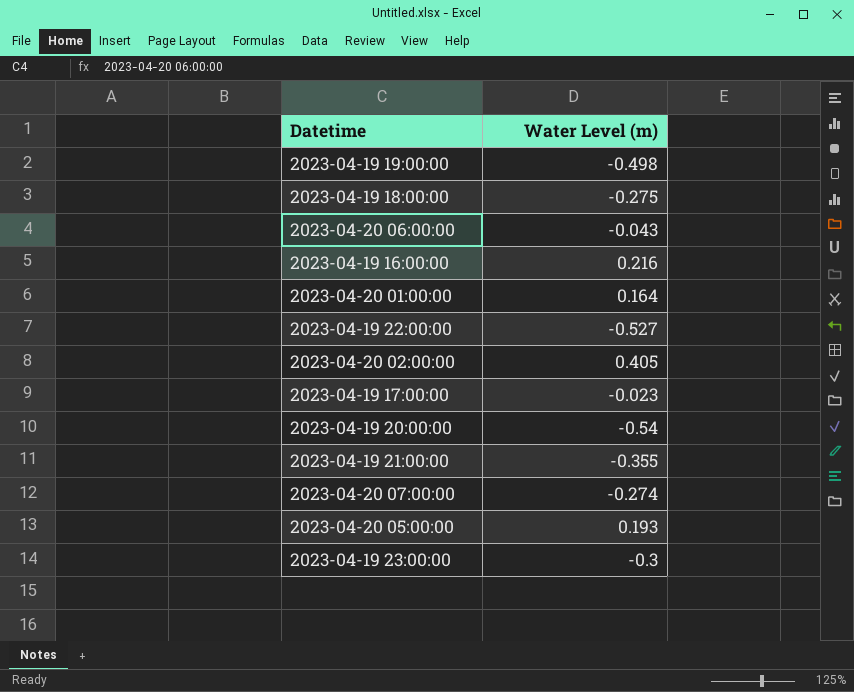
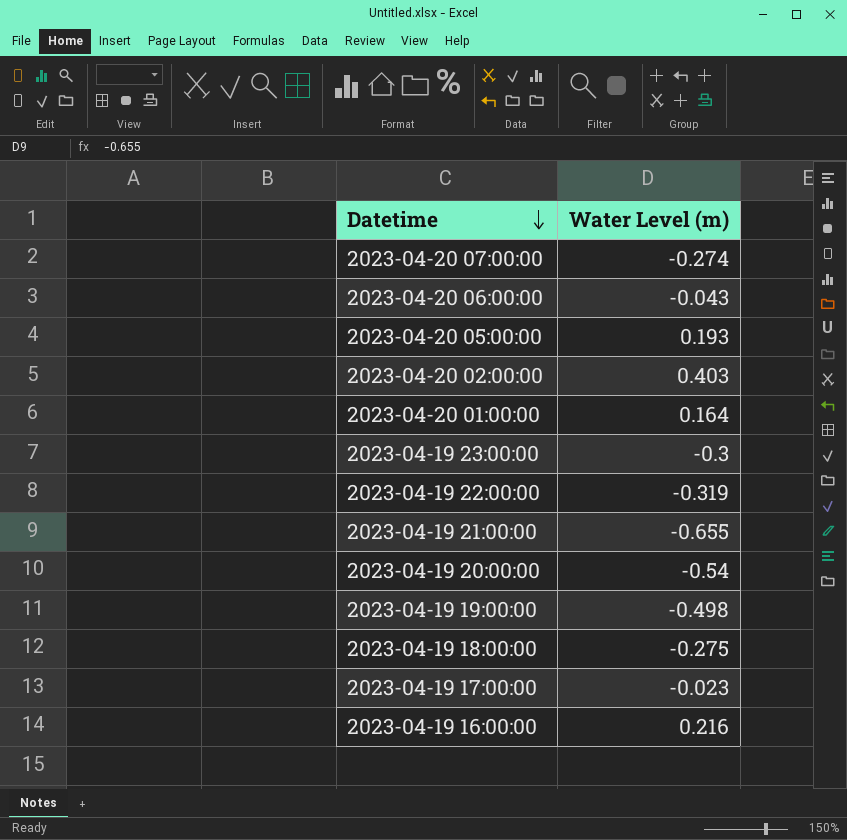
row order: none -> Datetime descending
2023-04-20 02:00:00 | Water Level (m): 0.405 -> 0.403
2023-04-19 22:00:00 | Water Level (m): -0.527 -> -0.319
2023-04-19 21:00:00 | Water Level (m): -0.355 -> -0.655

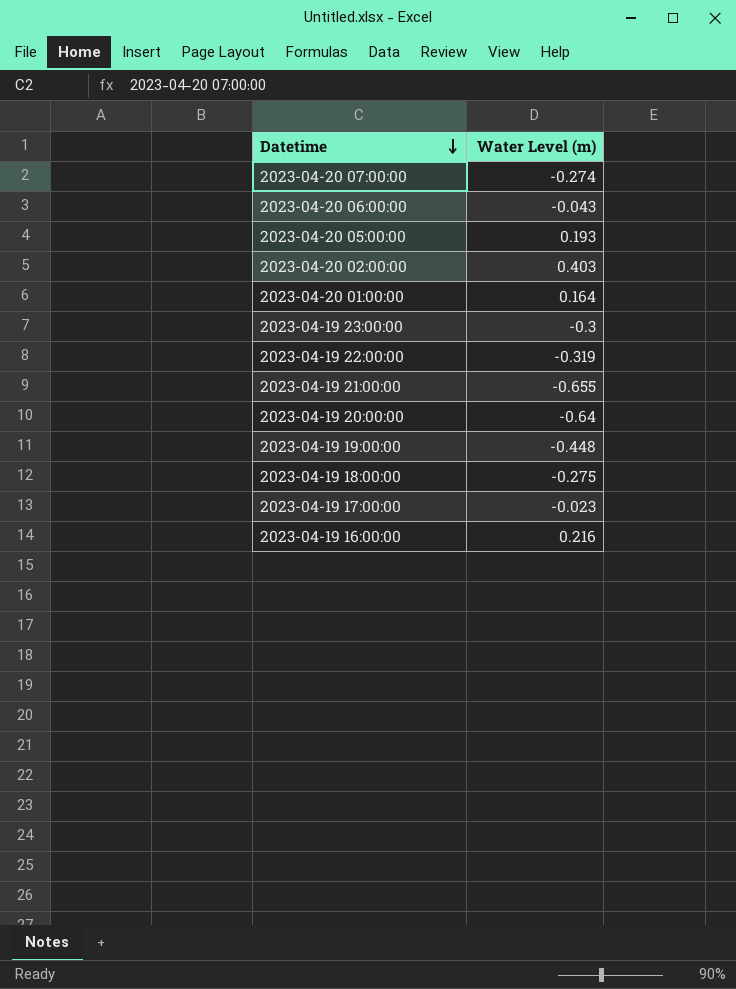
2023-04-19 20:00:00 | Water Level (m): -0.54 -> -0.64
2023-04-19 19:00:00 | Water Level (m): -0.498 -> -0.448

